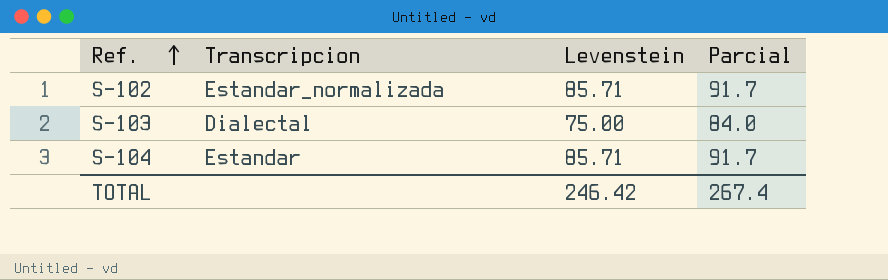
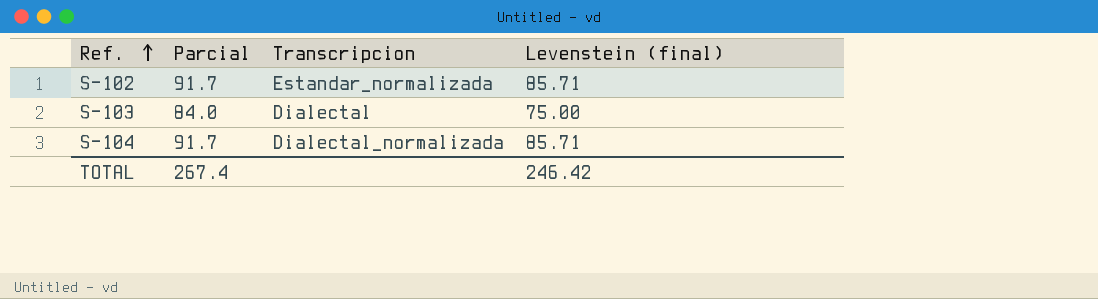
column Parcial | position: 4 -> 2
column name: Levenstein -> Levenstein (final)
S-104 | Transcripcion: Estandar -> Dialectal_normalizada

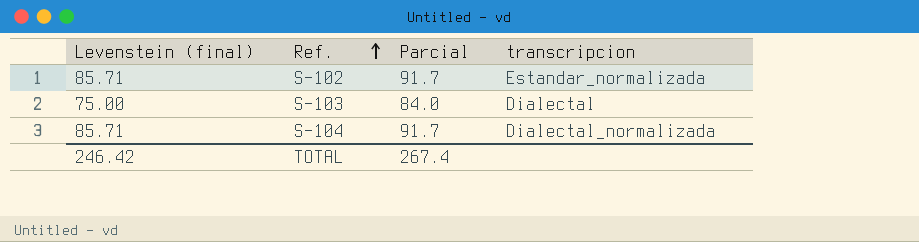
column Levenstein (final) | position: 4 -> 1
column name: Transcripcion -> transcripcion

